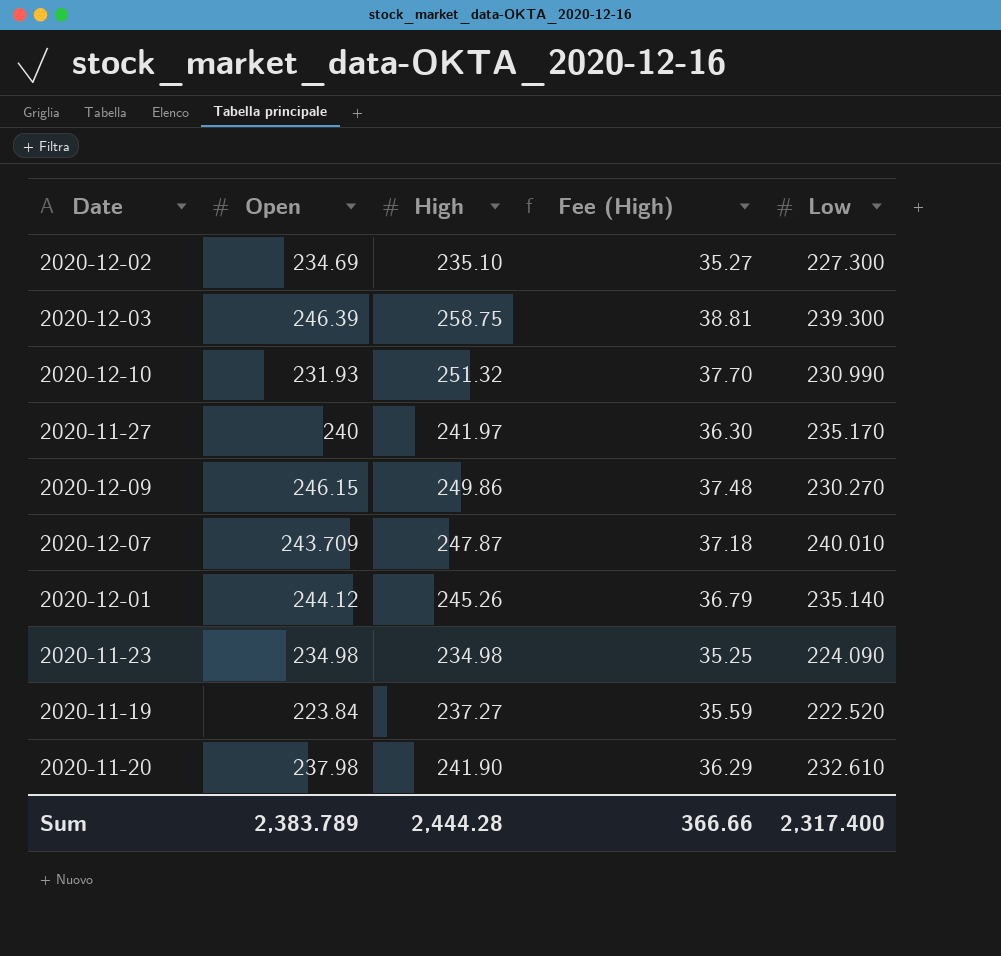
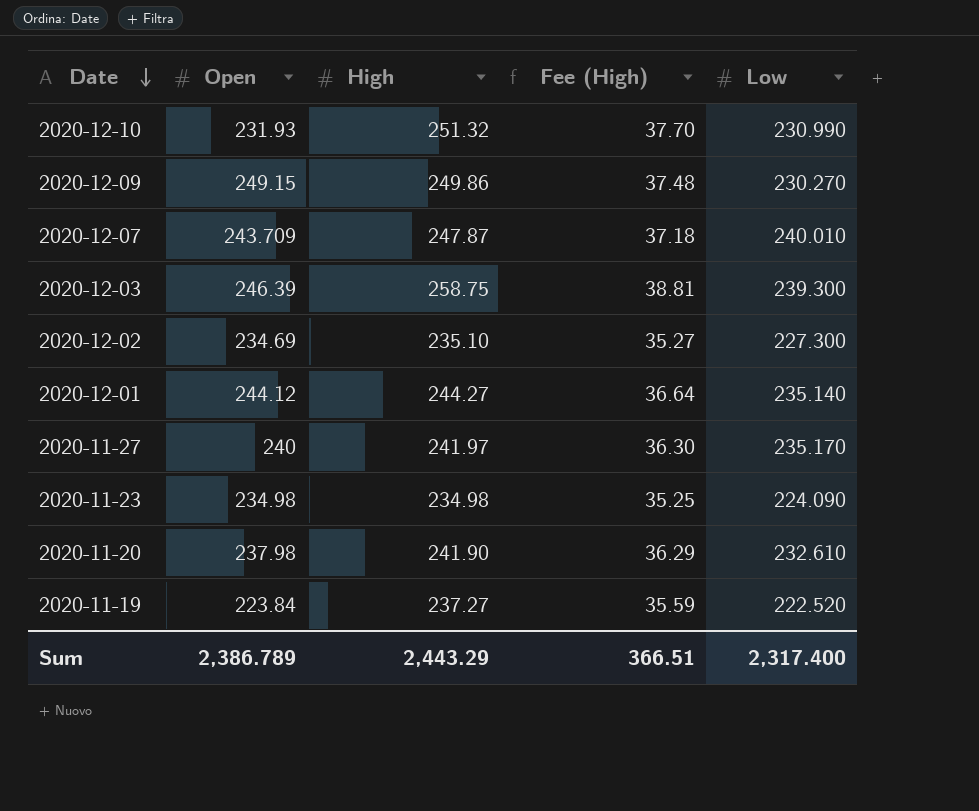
row order: none -> Date descending
2020-12-09 | Open: 246.15 -> 249.15
2020-12-01 | High: 245.26 -> 244.27
2020-12-01 | Fee (High): 36.79 -> 36.64
Sum | Open: 2,383.789 -> 2,386.789
Sum | High: 2,444.28 -> 2,443.29
Sum | Fee (High): 366.66 -> 366.51

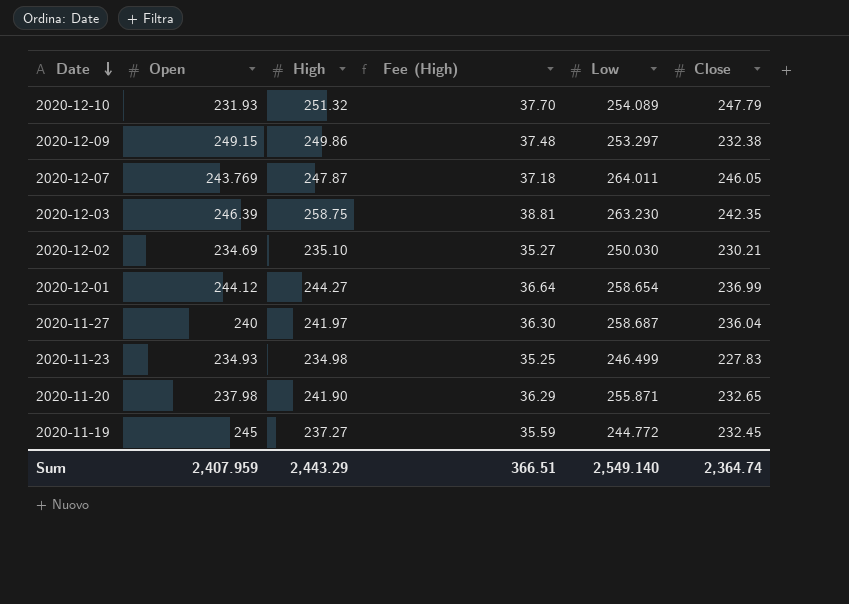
column Close | position: none -> 6
2020-12-10 | Low: 230.990 -> 254.089
2020-12-09 | Low: 230.270 -> 253.297
2020-12-07 | Open: 243.709 -> 243.769
2020-12-07 | Low: 240.010 -> 264.011
2020-12-03 | Low: 239.300 -> 263.230
2020-12-02 | Low: 227.300 -> 250.030
2020-12-01 | Low: 235.140 -> 258.654
2020-11-27 | Low: 235.170 -> 258.687
2020-11-23 | Open: 234.98 -> 234.93
2020-11-23 | Low: 224.090 -> 246.499
2020-11-20 | Low: 232.610 -> 255.871
2020-11-19 | Open: 223.84 -> 245
2020-11-19 | Low: 222.520 -> 244.772
Sum | Open: 2,386.789 -> 2,407.959
Sum | Low: 2,317.400 -> 2,549.140

